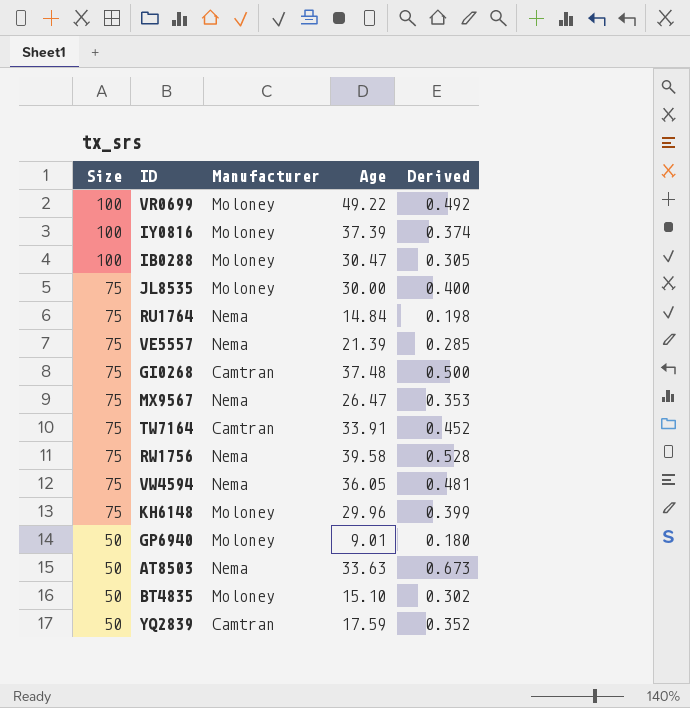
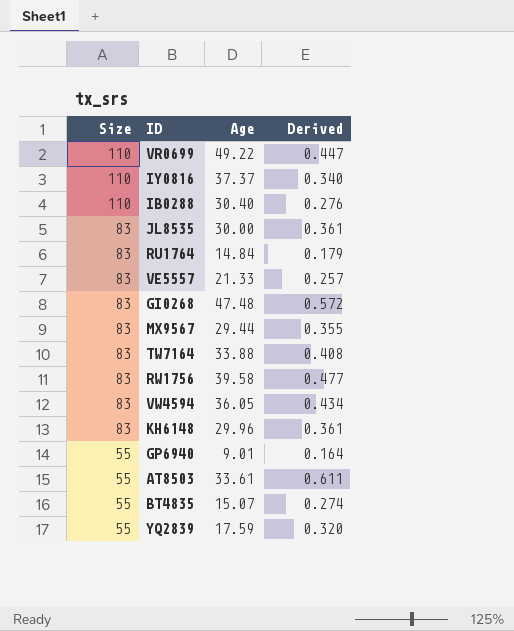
column Manufacturer | position: 3 -> none
VR0699 | Size: 100 -> 110
VR0699 | Derived: 0.492 -> 0.447
IY0816 | Size: 100 -> 110
IY0816 | Age: 37.39 -> 37.37
IY0816 | Derived: 0.374 -> 0.340
IB0288 | Size: 100 -> 110
IB0288 | Age: 30.47 -> 30.40
IB0288 | Derived: 0.305 -> 0.276
JL8535 | Size: 75 -> 83
JL8535 | Derived: 0.400 -> 0.361
RU1764 | Size: 75 -> 83
RU1764 | Derived: 0.198 -> 0.179
VE5557 | Size: 75 -> 83
VE5557 | Age: 21.39 -> 21.33
VE5557 | Derived: 0.285 -> 0.257
GI0268 | Size: 75 -> 83
GI0268 | Age: 37.48 -> 47.48
GI0268 | Derived: 0.500 -> 0.572
MX9567 | Size: 75 -> 83
MX9567 | Age: 26.47 -> 29.44
MX9567 | Derived: 0.353 -> 0.355
TW7164 | Size: 75 -> 83
TW7164 | Age: 33.91 -> 33.88
TW7164 | Derived: 0.452 -> 0.408
RW1756 | Size: 75 -> 83
RW1756 | Derived: 0.528 -> 0.477
VW4594 | Size: 75 -> 83
VW4594 | Derived: 0.481 -> 0.434
KH6148 | Size: 75 -> 83
KH6148 | Derived: 0.399 -> 0.361
GP6940 | Size: 50 -> 55
GP6940 | Derived: 0.180 -> 0.164
AT8503 | Size: 50 -> 55
AT8503 | Age: 33.63 -> 33.61
AT8503 | Derived: 0.673 -> 0.611
BT4835 | Size: 50 -> 55
BT4835 | Age: 15.10 -> 15.07
BT4835 | Derived: 0.302 -> 0.274
YQ2839 | Size: 50 -> 55
YQ2839 | Derived: 0.352 -> 0.320

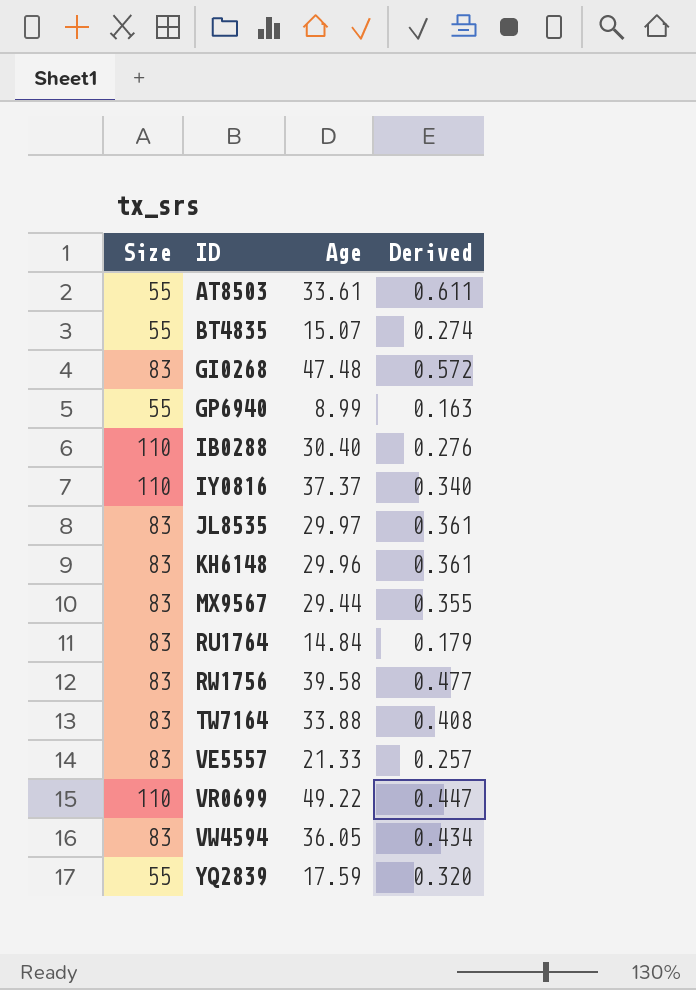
row order: Size descending -> ID ascending
GP6940 | Age: 9.01 -> 8.99
GP6940 | Derived: 0.164 -> 0.163
JL8535 | Age: 30.00 -> 29.97

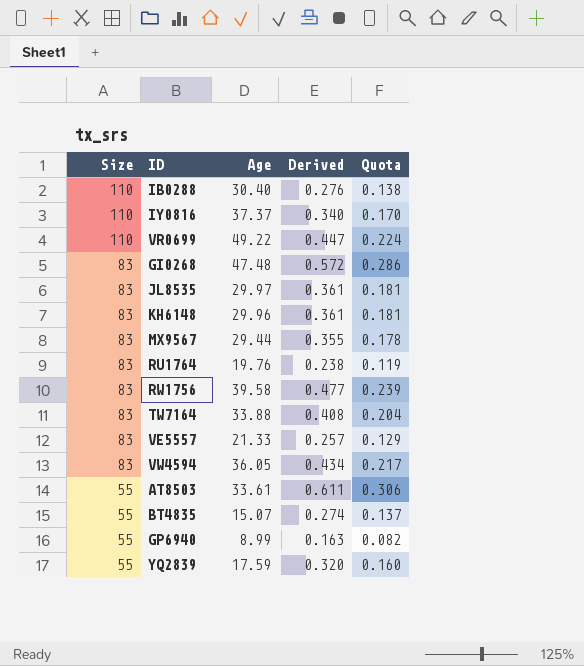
row order: ID ascending -> Size descending
column Quota | formula: none -> [Derived] * 0.5
RU1764 | Age: 14.84 -> 19.76
RU1764 | Derived: 0.179 -> 0.238

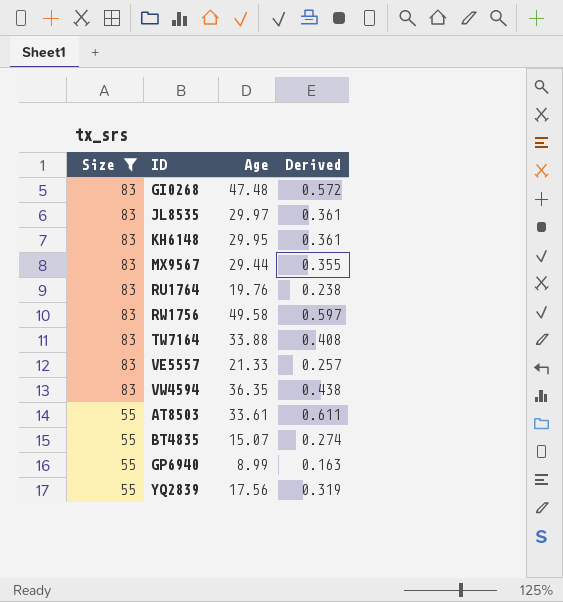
filter: none -> Size != 110
column Quota | formula: [Derived] * 0.5 -> none
KH6148 | Age: 29.96 -> 29.95
RW1756 | Age: 39.58 -> 49.58
RW1756 | Derived: 0.477 -> 0.597
VW4594 | Age: 36.05 -> 36.35
VW4594 | Derived: 0.434 -> 0.438
YQ2839 | Age: 17.59 -> 17.56
YQ2839 | Derived: 0.320 -> 0.319

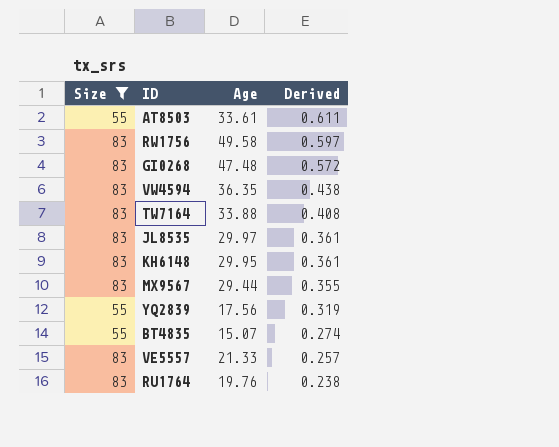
row order: Size descending -> Derived descending
row GP6940: 55 | 8.99 | 0.163 -> none

